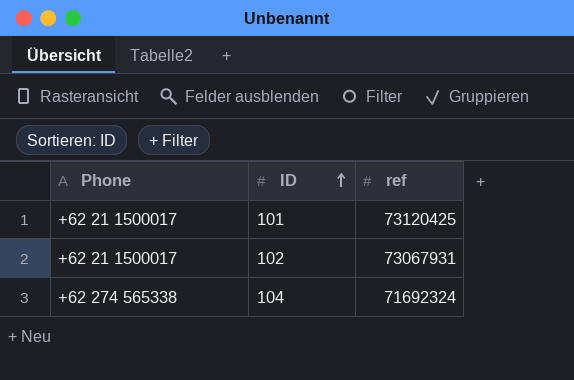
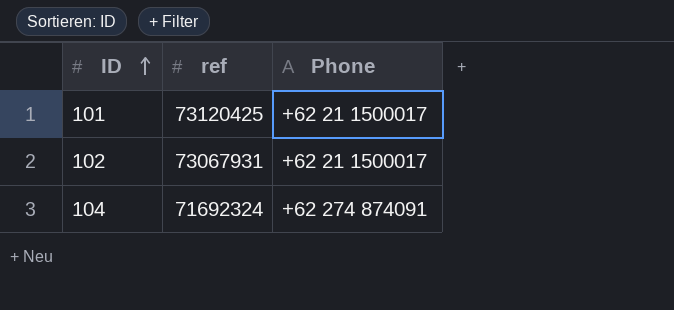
column Phone | position: 1 -> 3
104 | Phone: +62 274 565338 -> +62 274 874091

